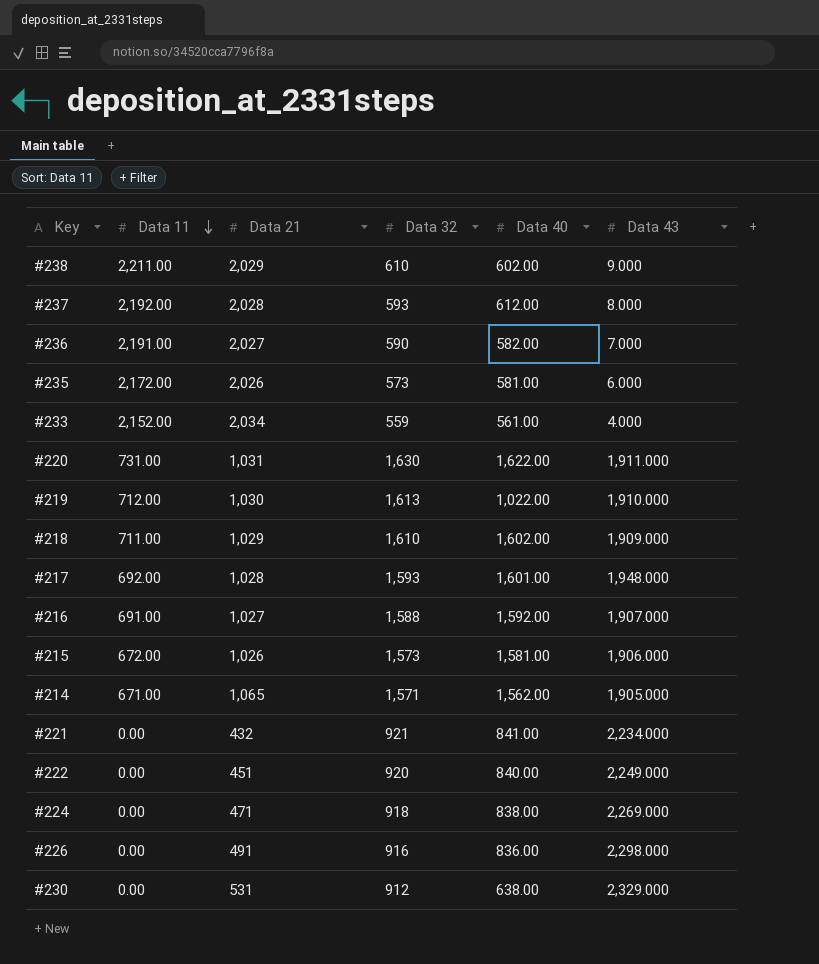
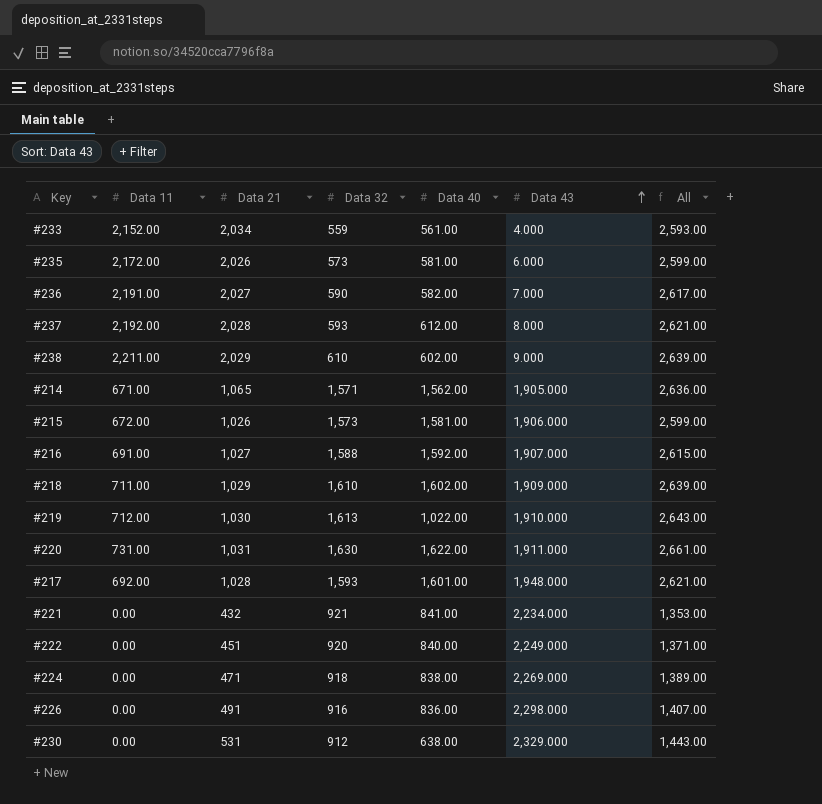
row order: Data 11 descending -> Data 43 ascending
column All | formula: none -> [Data 21] + [Data 32]

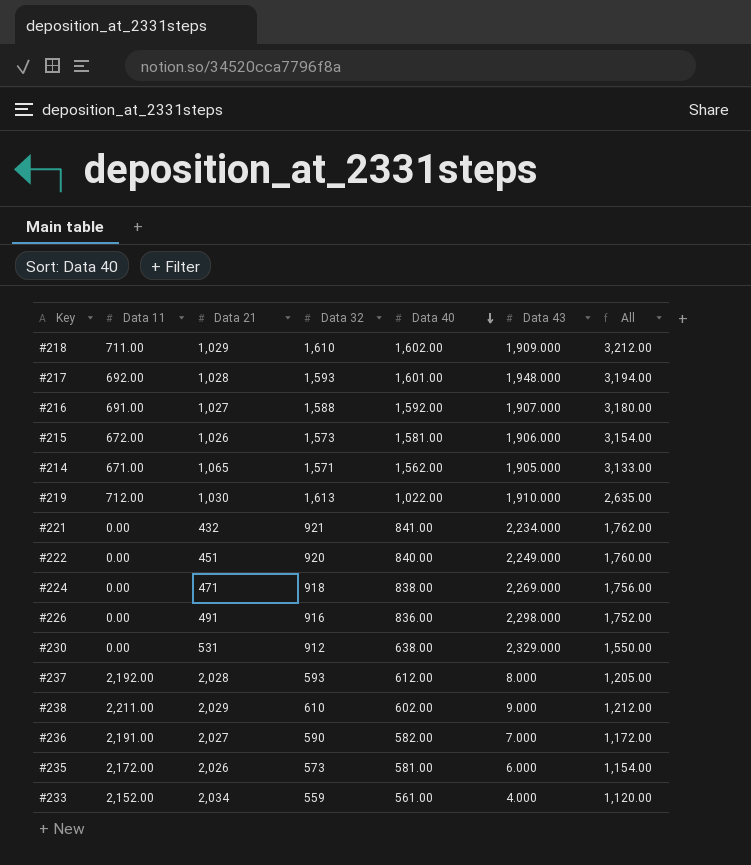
row order: Data 43 ascending -> Data 40 descending
column All | formula: [Data 21] + [Data 32] -> [Data 32] + [Data 40]
row #220: 731.00 | 1,031 | 1,630 | 1,622.00 | 1,911.000 | 2,661.00 -> none

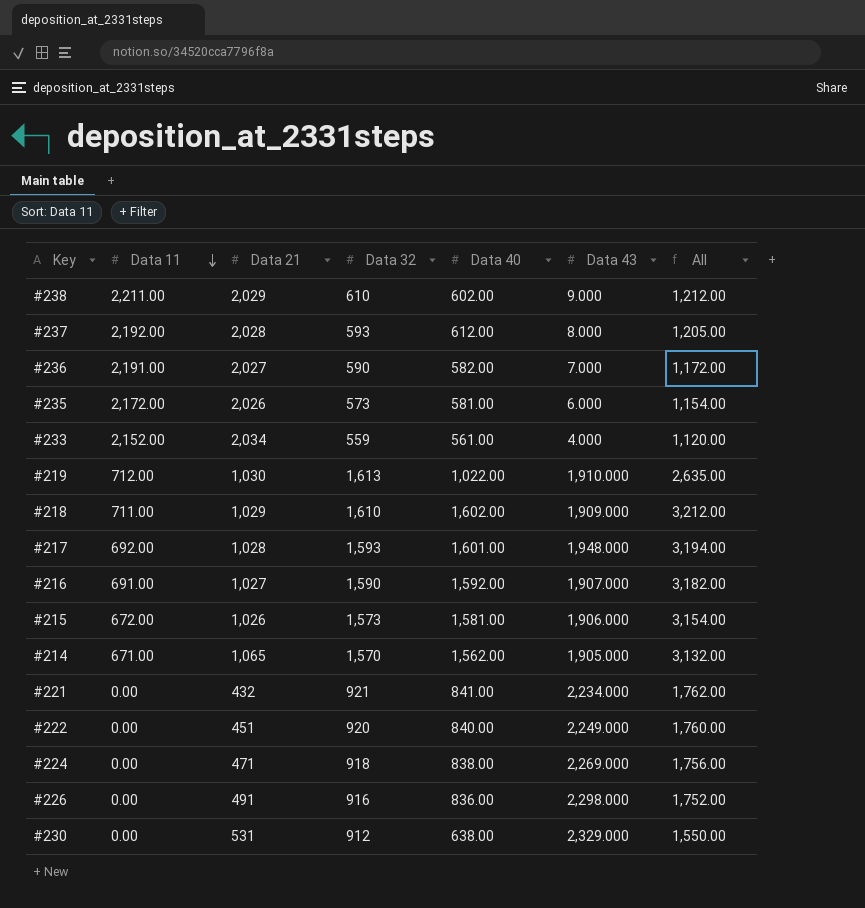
row order: Data 40 descending -> Data 11 descending
#216 | Data 32: 1,588 -> 1,590
#216 | All: 3,180.00 -> 3,182.00
#214 | Data 32: 1,571 -> 1,570
#214 | All: 3,133.00 -> 3,132.00

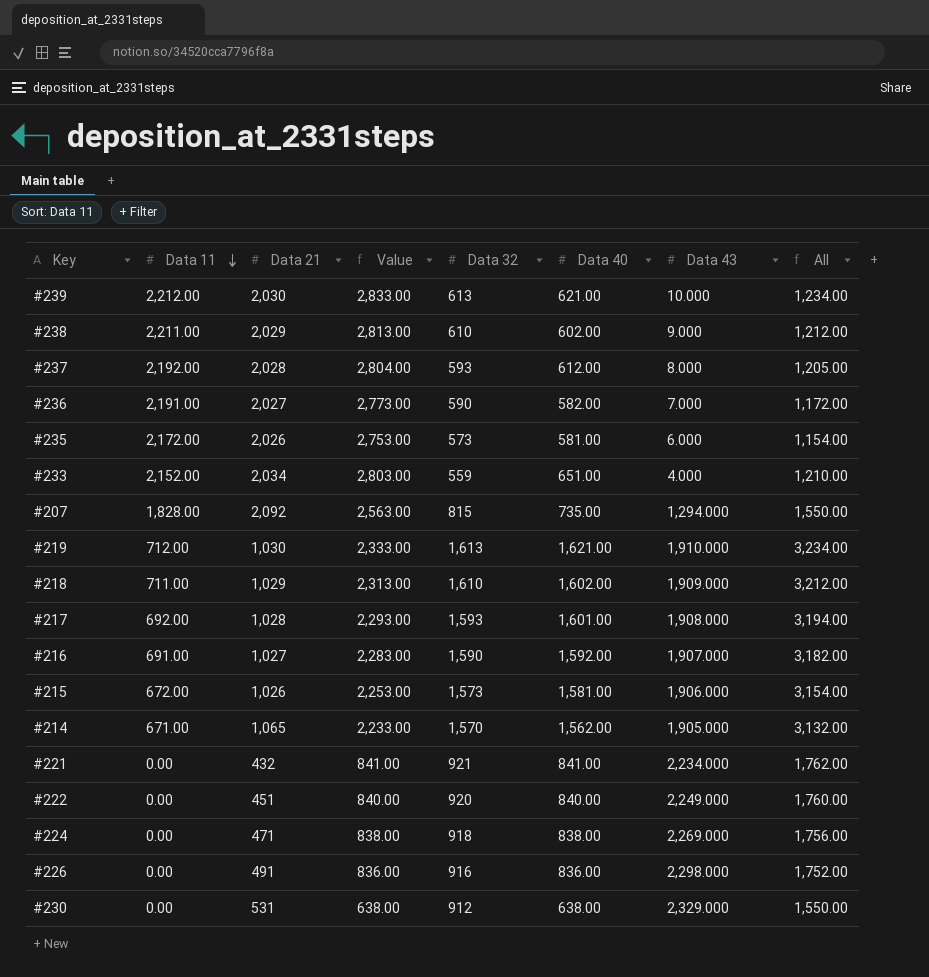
column Value | formula: none -> [Data 11] + [Data 40]
row #239: none -> 2,212.00 | 2,030 | 2,833.00 | 613 | 621.00 | 10.000 | 1,234.00
#233 | Data 40: 561.00 -> 651.00
#233 | All: 1,120.00 -> 1,210.00
row #207: none -> 1,828.00 | 2,092 | 2,563.00 | 815 | 735.00 | 1,294.000 | 1,550.00
#219 | Data 40: 1,022.00 -> 1,621.00
#219 | All: 2,635.00 -> 3,234.00
#217 | Data 43: 1,948.000 -> 1,908.000

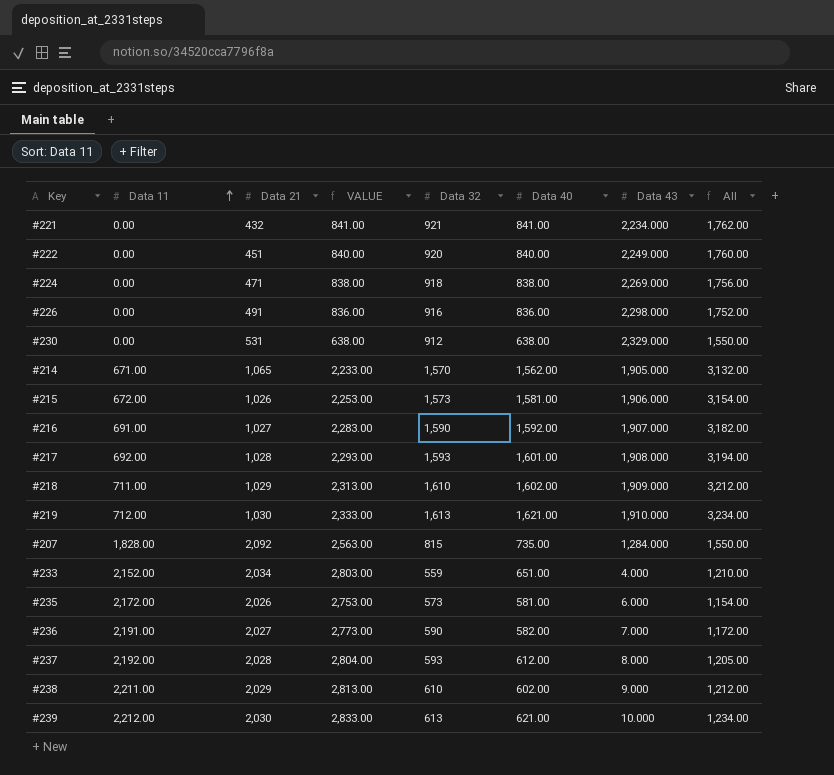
row order: Data 11 descending -> Data 11 ascending
column name: Value -> VALUE
#207 | Data 43: 1,294.000 -> 1,284.000

